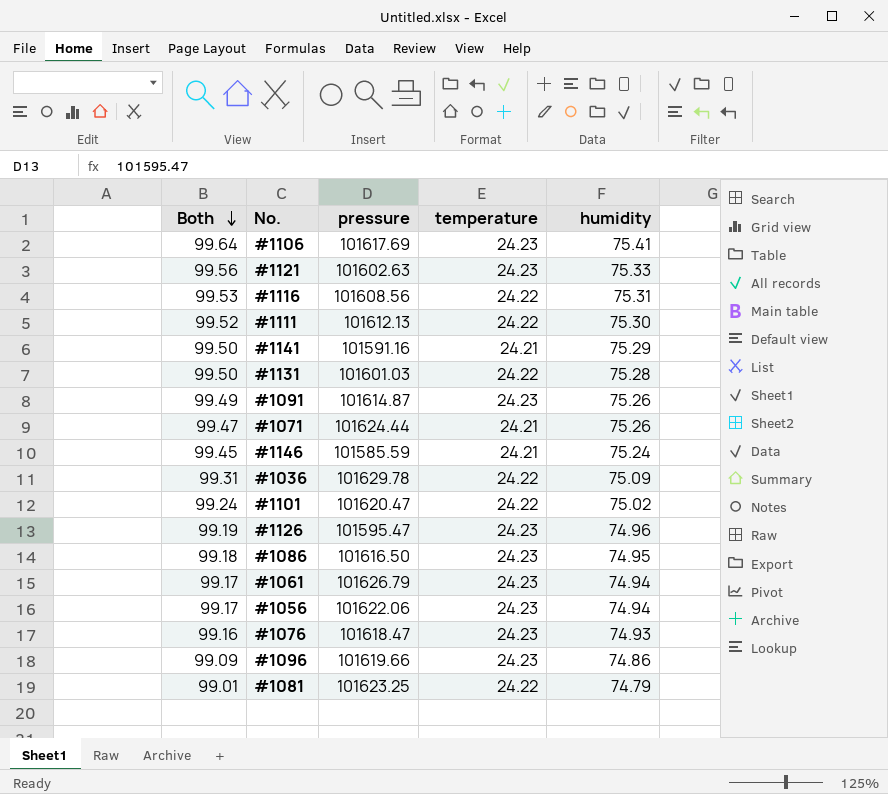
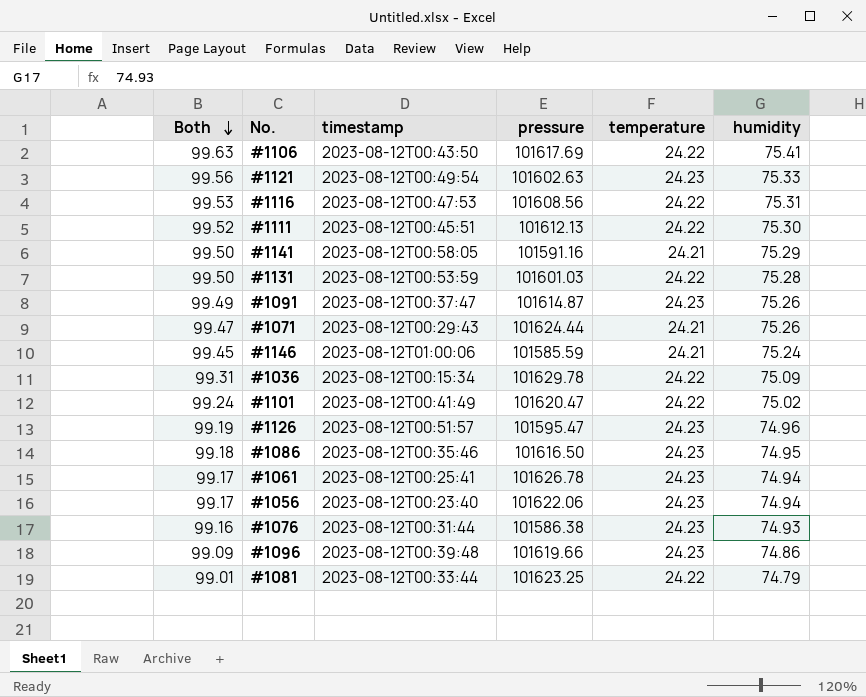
column timestamp | position: none -> 3
#1106 | Both: 99.64 -> 99.63
#1106 | temperature: 24.23 -> 24.22
#1061 | pressure: 101626.79 -> 101626.78
#1076 | pressure: 101618.47 -> 101586.38

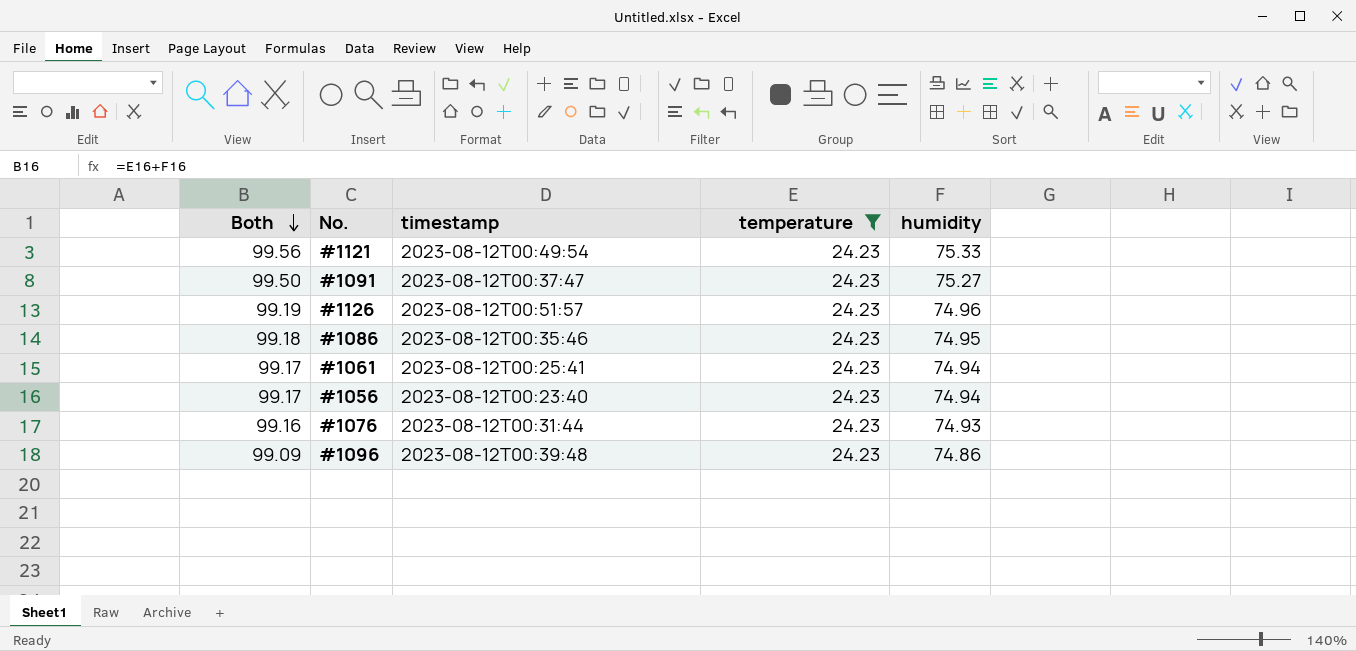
filter: none -> temperature = 24.23
column pressure | position: 4 -> none
#1091 | Both: 99.49 -> 99.50
#1091 | humidity: 75.26 -> 75.27

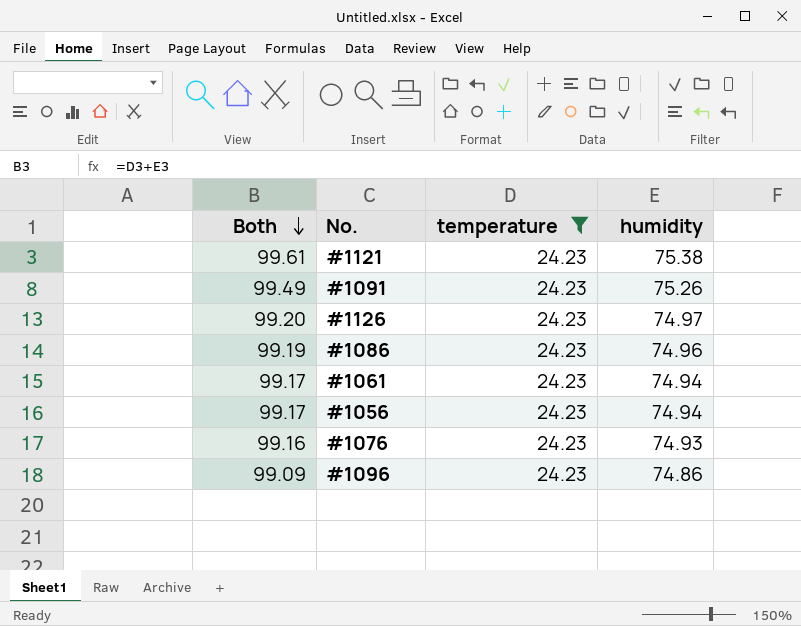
column timestamp | position: 3 -> none
#1121 | Both: 99.56 -> 99.61
#1121 | humidity: 75.33 -> 75.38
#1091 | Both: 99.50 -> 99.49
#1091 | humidity: 75.27 -> 75.26
#1126 | Both: 99.19 -> 99.20
#1126 | humidity: 74.96 -> 74.97
#1086 | Both: 99.18 -> 99.19
#1086 | humidity: 74.95 -> 74.96

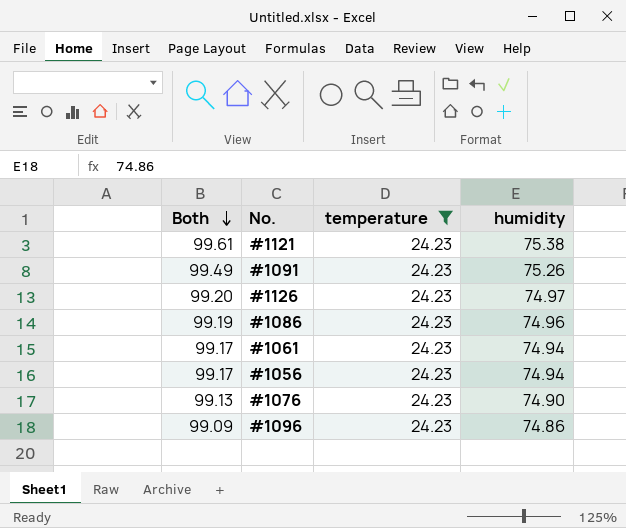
#1076 | Both: 99.16 -> 99.13
#1076 | humidity: 74.93 -> 74.90

